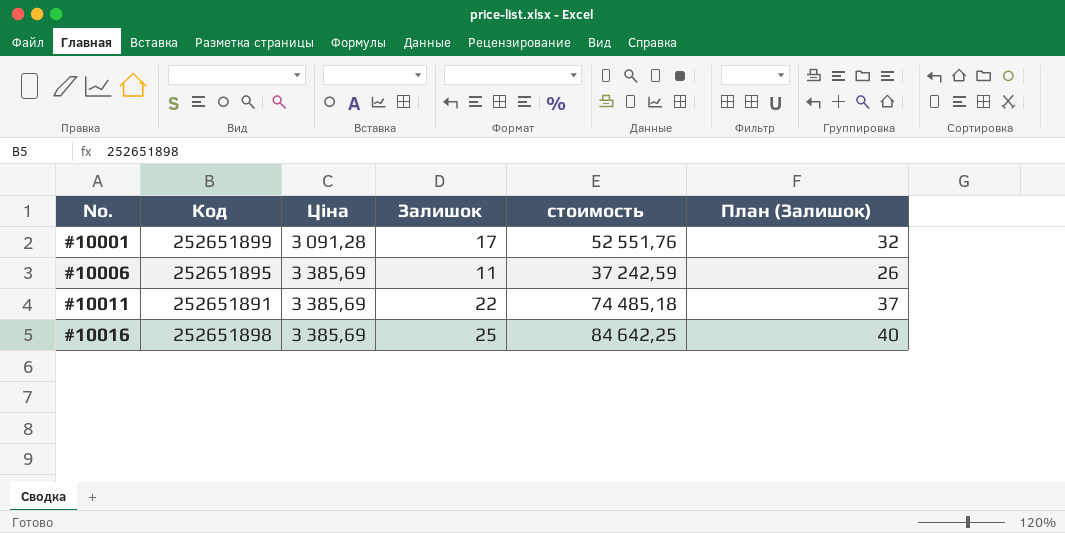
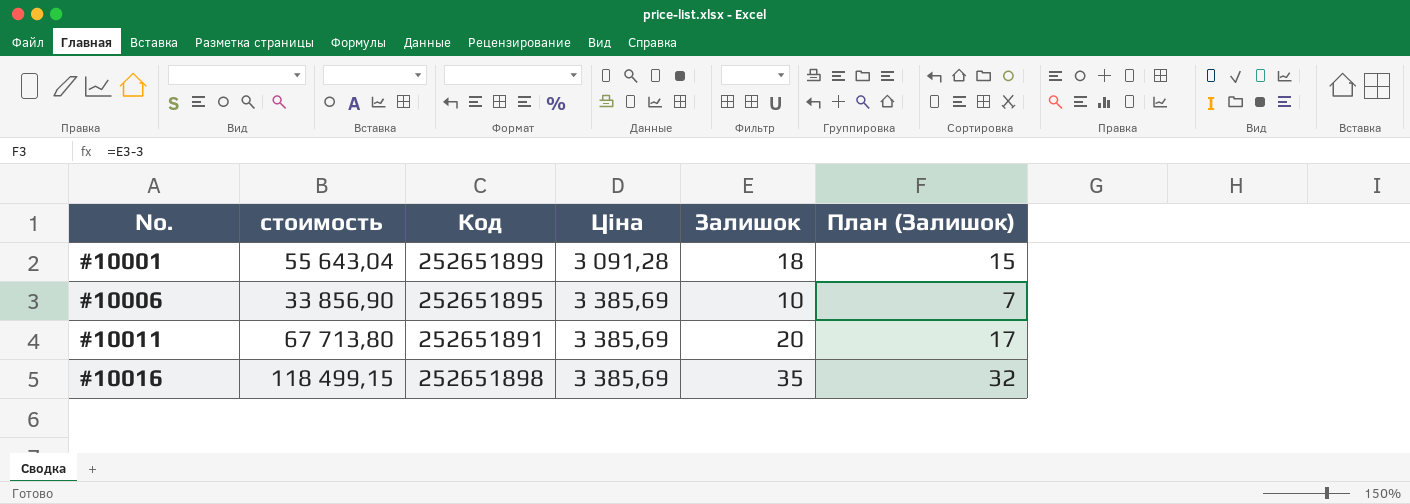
column стоимость | position: 5 -> 2
column План (Залишок) | formula: [Залишок] + 15 -> [Залишок] - 3
#10001 | стоимость: 52 551,76 -> 55 643,04
#10001 | Залишок: 17 -> 18
#10006 | стоимость: 37 242,59 -> 33 856,90
#10006 | Залишок: 11 -> 10
#10011 | стоимость: 74 485,18 -> 67 713,80
#10011 | Залишок: 22 -> 20
#10016 | стоимость: 84 642,25 -> 118 499,15
#10016 | Залишок: 25 -> 35

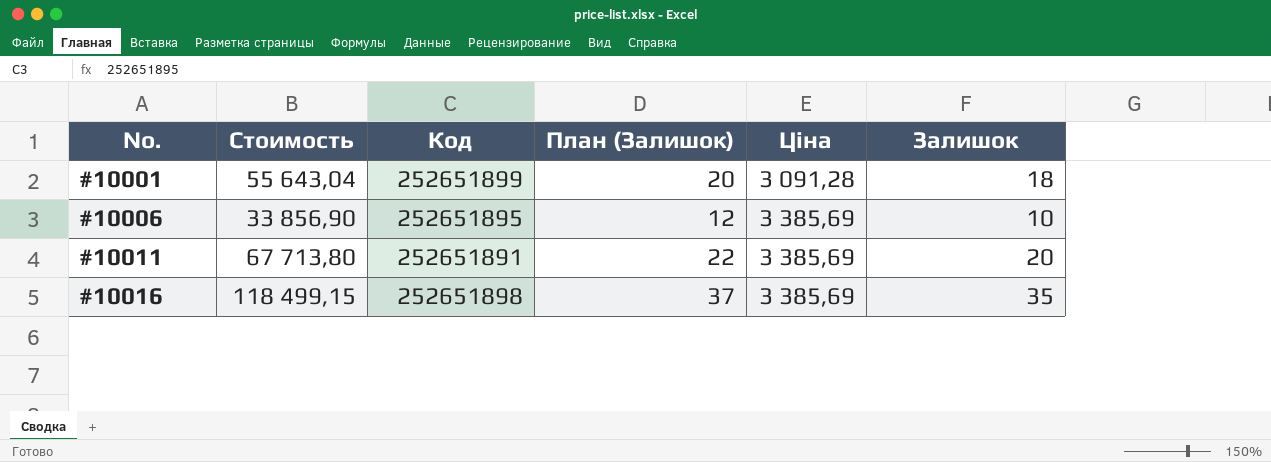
column name: стоимость -> Стоимость
column План (Залишок) | formula: [Залишок] - 3 -> [Залишок] + 2
column План (Залишок) | position: 6 -> 4

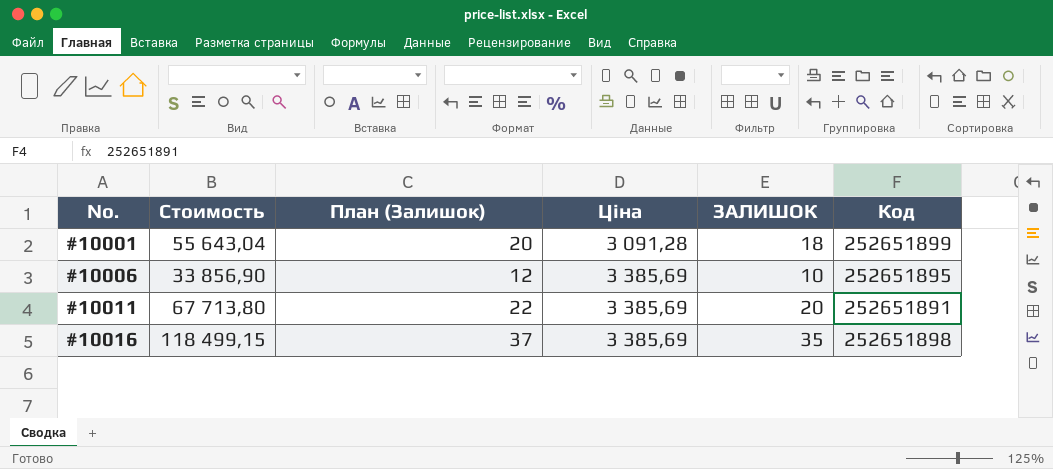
column name: Залишок -> ЗАЛИШОК
column Код | position: 3 -> 6

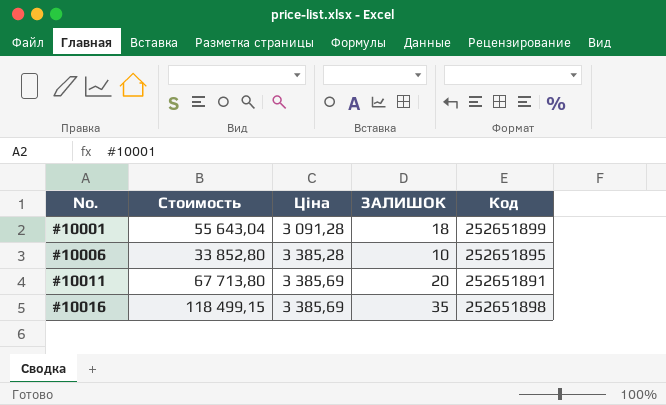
column План (Залишок) | formula: [ЗАЛИШОК] + 2 -> none
#10006 | Стоимость: 33 856,90 -> 33 852,80
#10006 | Ціна: 3 385,69 -> 3 385,28

